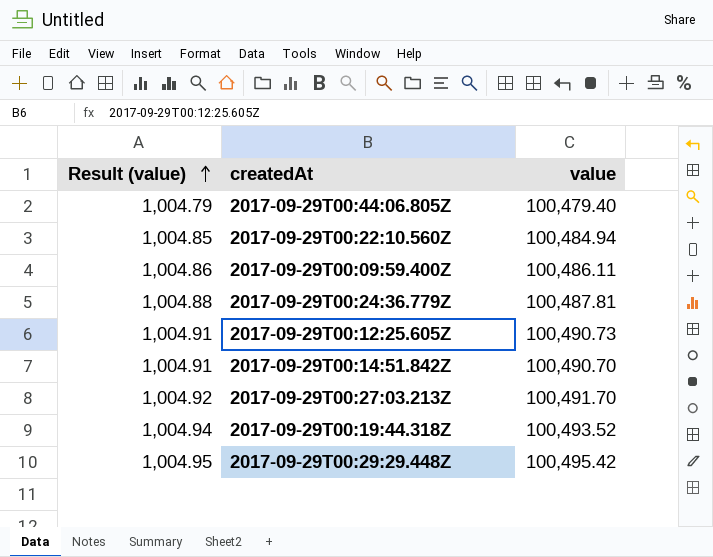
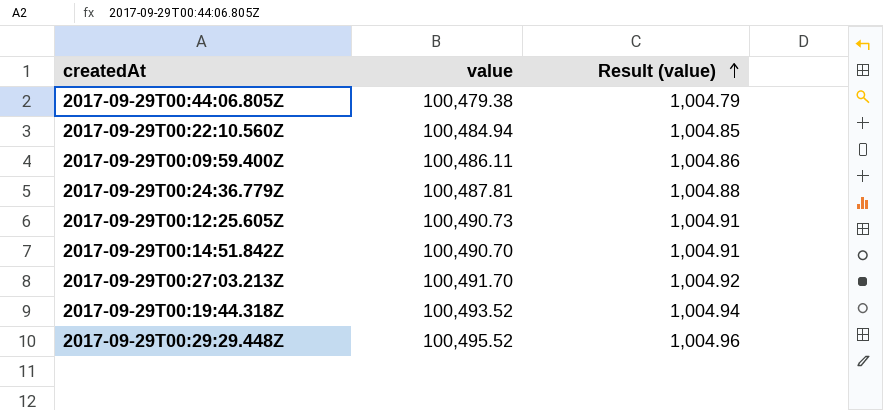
column Result (value) | position: 1 -> 3
2017-09-29T00:44:06.805Z | value: 100,479.40 -> 100,479.38
2017-09-29T00:29:29.448Z | value: 100,495.42 -> 100,495.52
2017-09-29T00:29:29.448Z | Result (value): 1,004.95 -> 1,004.96

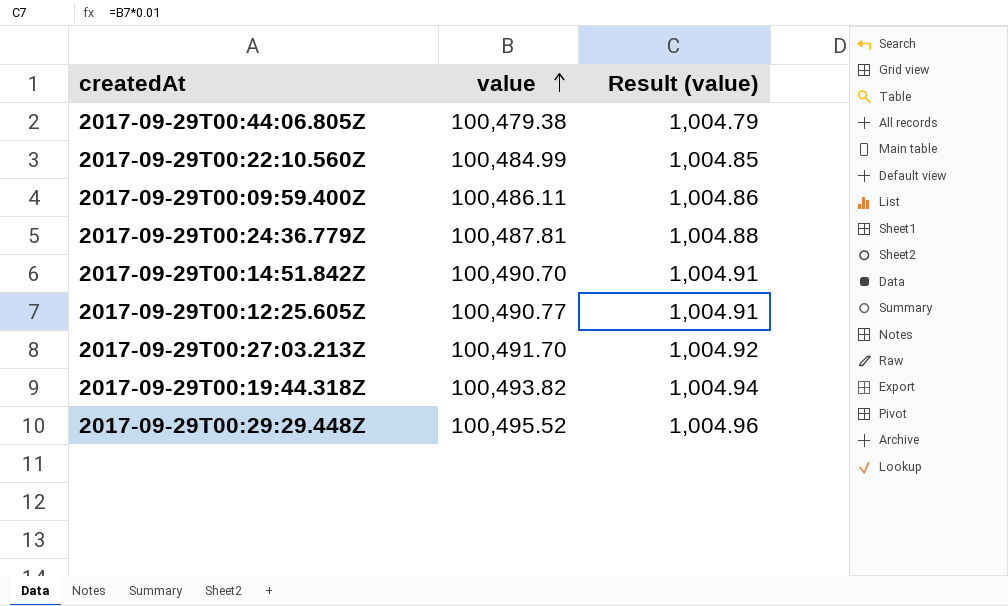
row order: Result (value) ascending -> value ascending
2017-09-29T00:22:10.560Z | value: 100,484.94 -> 100,484.99
2017-09-29T00:12:25.605Z | value: 100,490.73 -> 100,490.77
2017-09-29T00:19:44.318Z | value: 100,493.52 -> 100,493.82

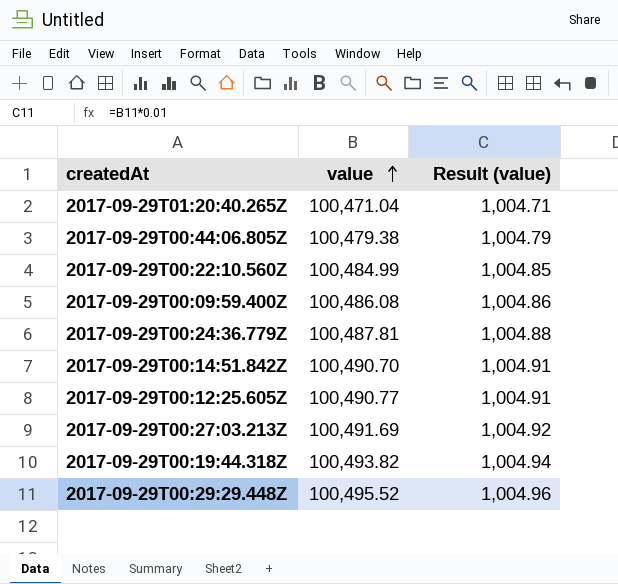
row 2017-09-29T01:20:40.265Z: none -> 100,471.04 | 1,004.71
2017-09-29T00:09:59.400Z | value: 100,486.11 -> 100,486.08
2017-09-29T00:27:03.213Z | value: 100,491.70 -> 100,491.69

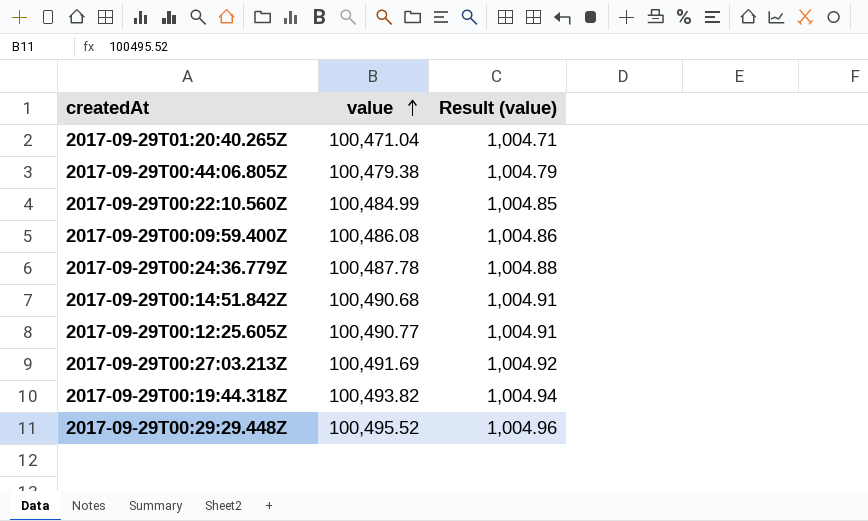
2017-09-29T00:24:36.779Z | value: 100,487.81 -> 100,487.78
2017-09-29T00:14:51.842Z | value: 100,490.70 -> 100,490.68

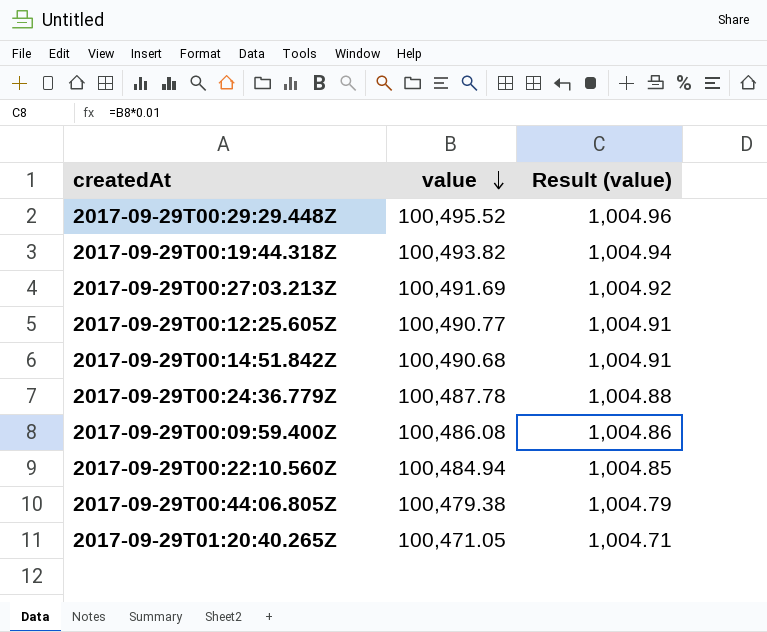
row order: value ascending -> value descending
2017-09-29T00:22:10.560Z | value: 100,484.99 -> 100,484.94
2017-09-29T01:20:40.265Z | value: 100,471.04 -> 100,471.05

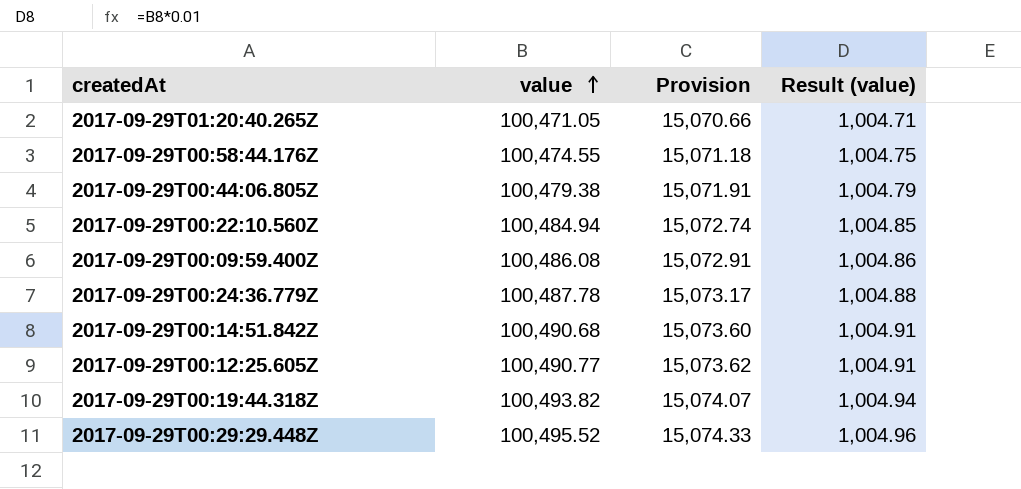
row order: value descending -> value ascending
column Provision | formula: none -> [value] * 0.15
row 2017-09-29T00:27:03.213Z: 100,491.69 | 1,004.92 -> none
row 2017-09-29T00:58:44.176Z: none -> 100,474.55 | 15,071.18 | 1,004.75

